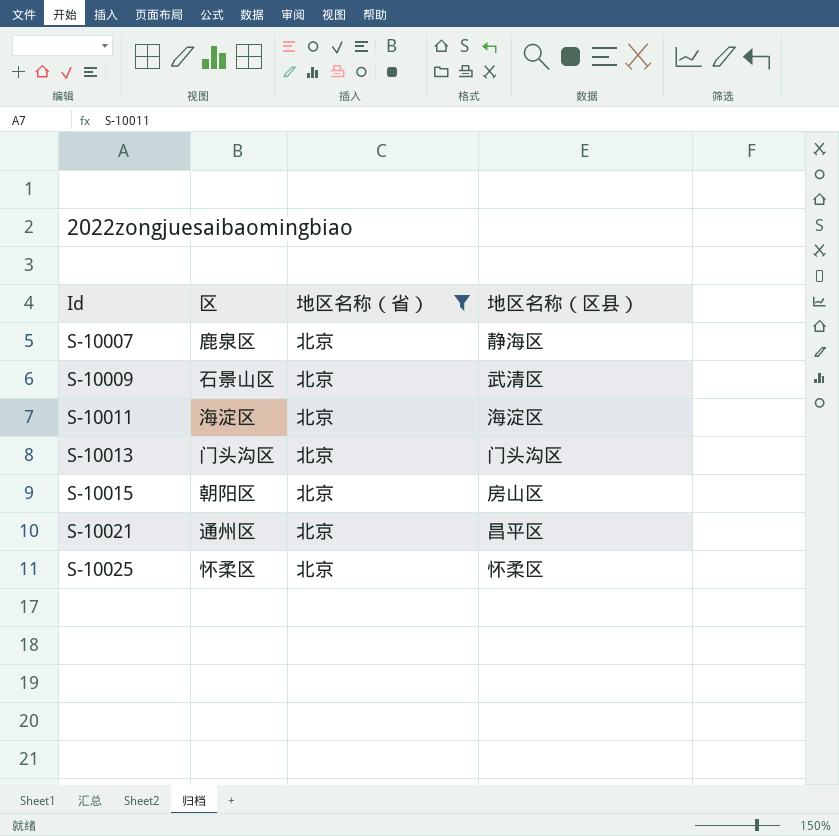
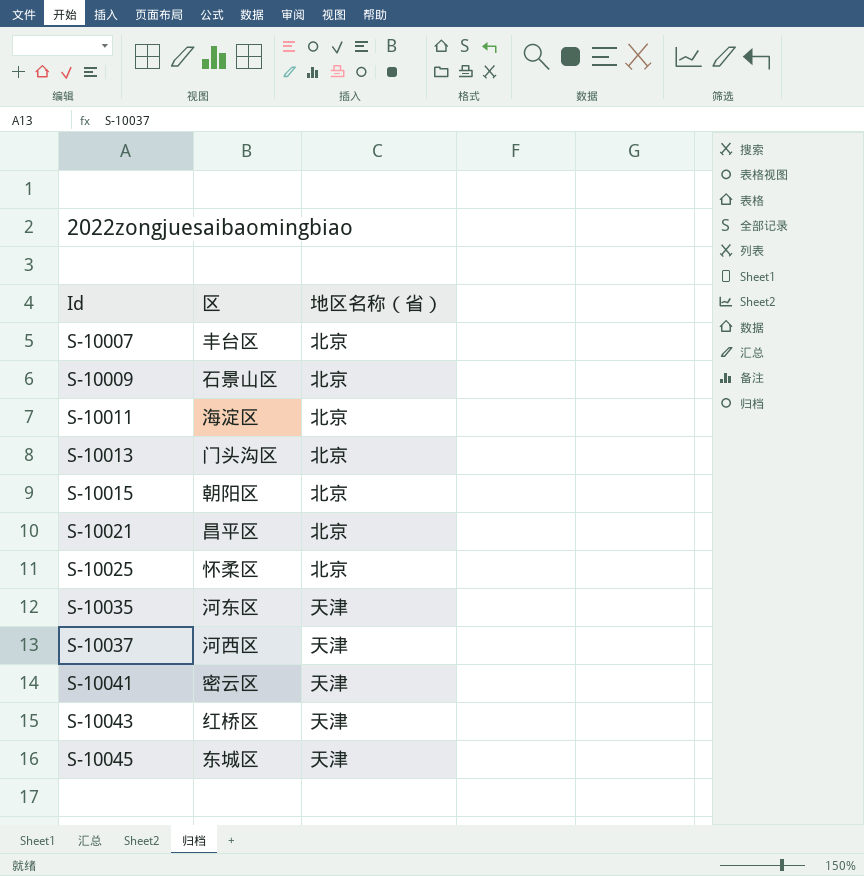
filter: 地区名称（省） = 北京 -> none
column 地区名称（区县） | position: 4 -> none
S-10007 | 区: 鹿泉区 -> 丰台区
S-10021 | 区: 通州区 -> 昌平区

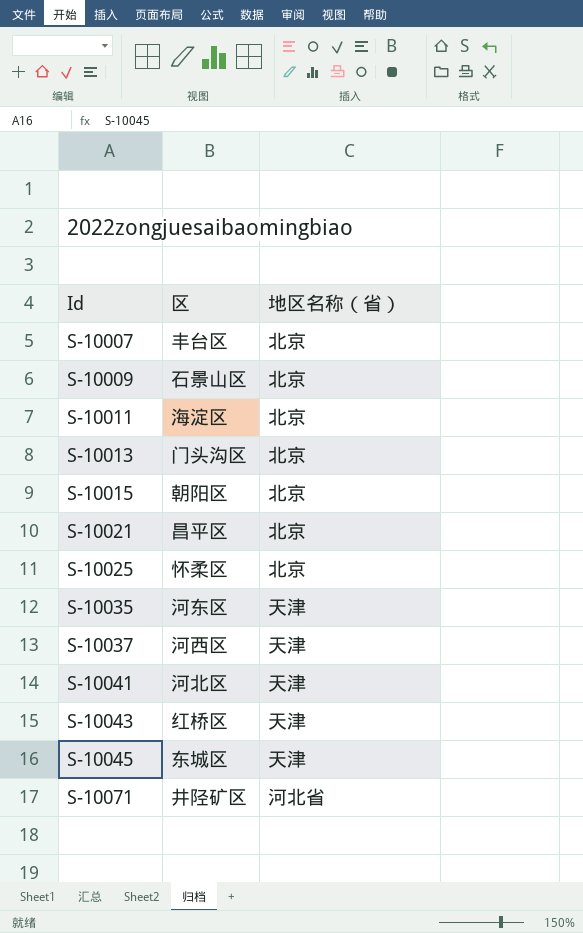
S-10041 | 区: 密云区 -> 河北区
row S-10071: none -> 井陉矿区 | 河北省

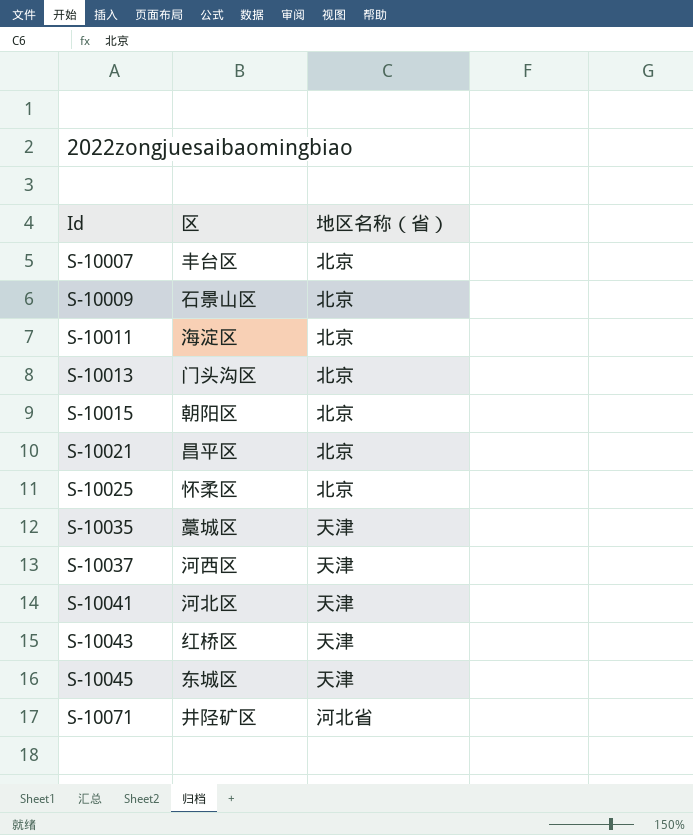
S-10035 | 区: 河东区 -> 藁城区

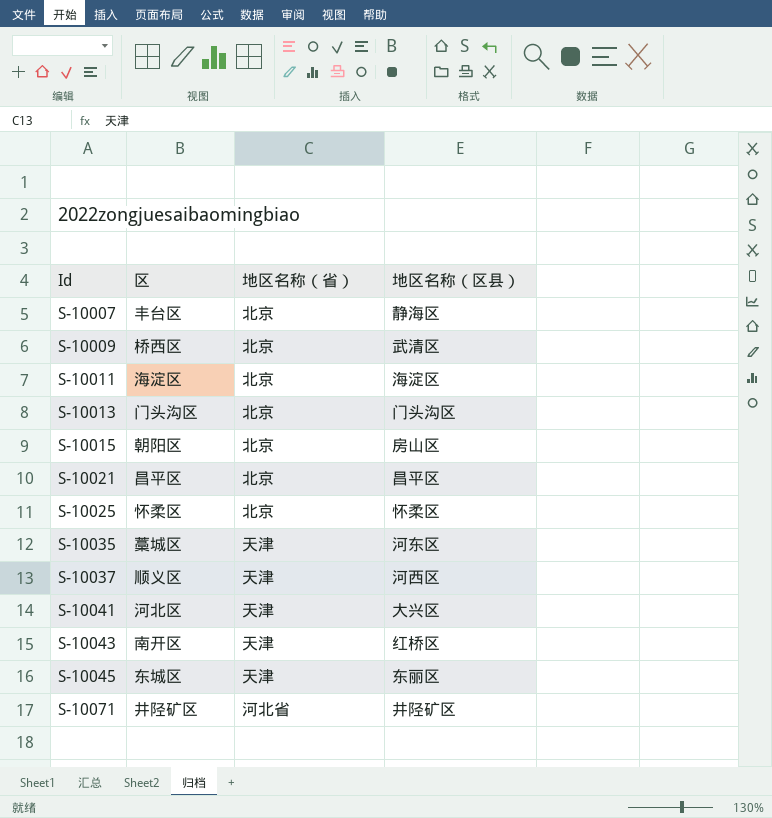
column 地区名称（区县） | position: none -> 4
S-10009 | 区: 石景山区 -> 桥西区
S-10037 | 区: 河西区 -> 顺义区
S-10043 | 区: 红桥区 -> 南开区

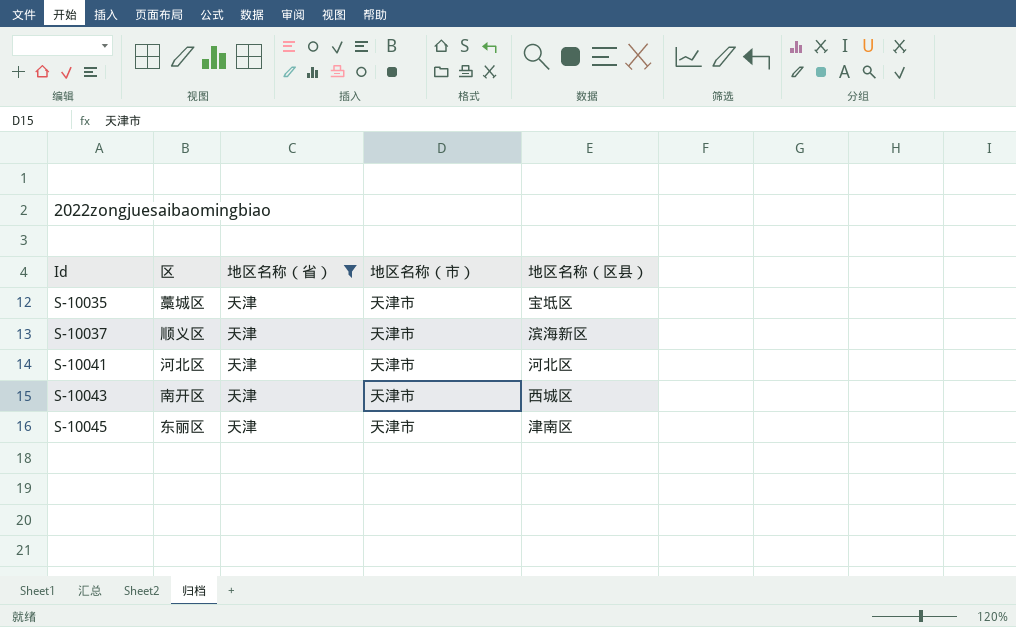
filter: none -> 地区名称（省） = 天津
column 地区名称（市） | position: none -> 4
S-10035 | 地区名称（区县）: 河东区 -> 宝坻区
S-10037 | 地区名称（区县）: 河西区 -> 滨海新区
S-10041 | 地区名称（区县）: 大兴区 -> 河北区
S-10043 | 地区名称（区县）: 红桥区 -> 西城区
S-10045 | 区: 东城区 -> 东丽区
S-10045 | 地区名称（区县）: 东丽区 -> 津南区

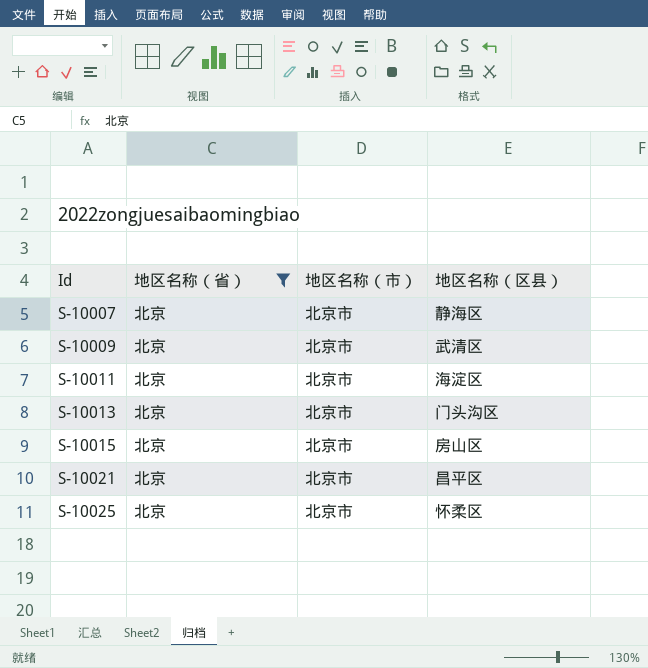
filter: 地区名称（省） = 天津 -> 地区名称（省） = 北京
column 区 | position: 2 -> none

